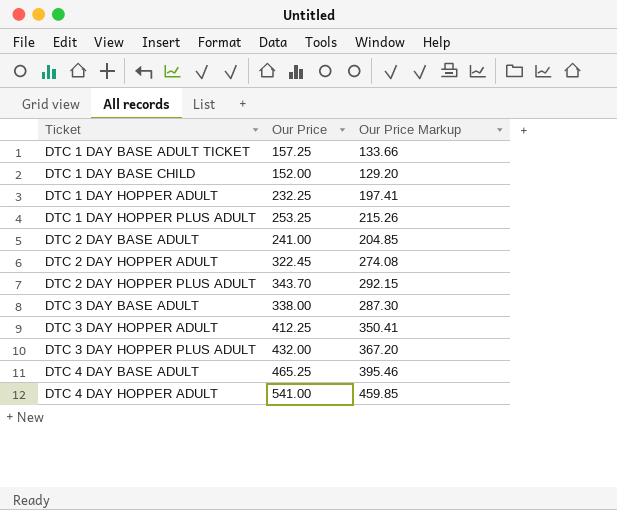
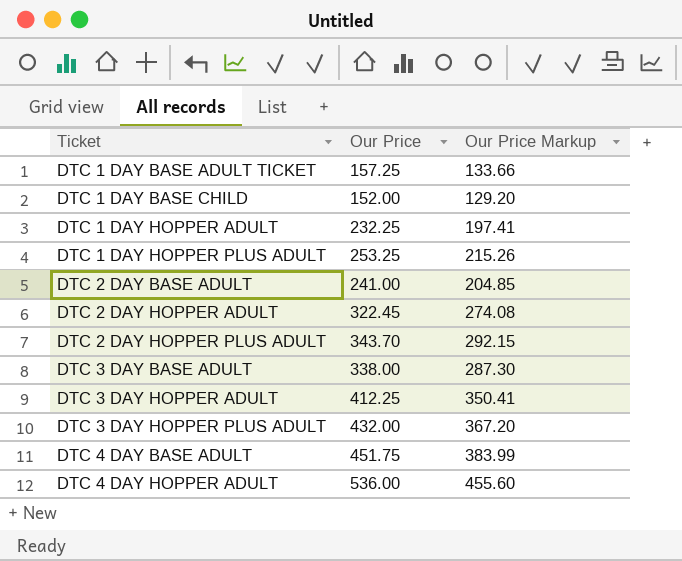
DTC 4 DAY BASE ADULT | Our Price: 465.25 -> 451.75
DTC 4 DAY BASE ADULT | Our Price Markup: 395.46 -> 383.99
DTC 4 DAY HOPPER ADULT | Our Price: 541.00 -> 536.00
DTC 4 DAY HOPPER ADULT | Our Price Markup: 459.85 -> 455.60

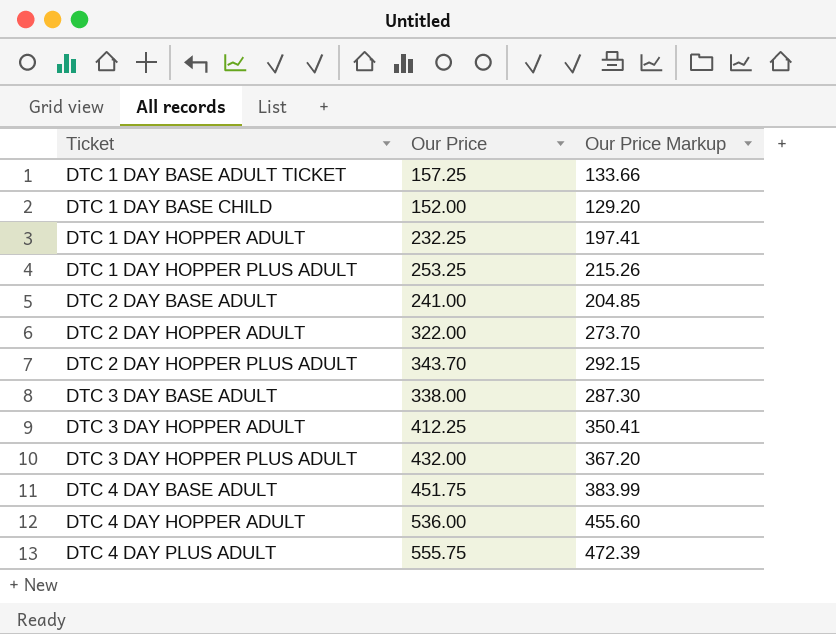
DTC 2 DAY HOPPER ADULT | Our Price: 322.45 -> 322.00
DTC 2 DAY HOPPER ADULT | Our Price Markup: 274.08 -> 273.70
row DTC 4 DAY PLUS ADULT: none -> 555.75 | 472.39

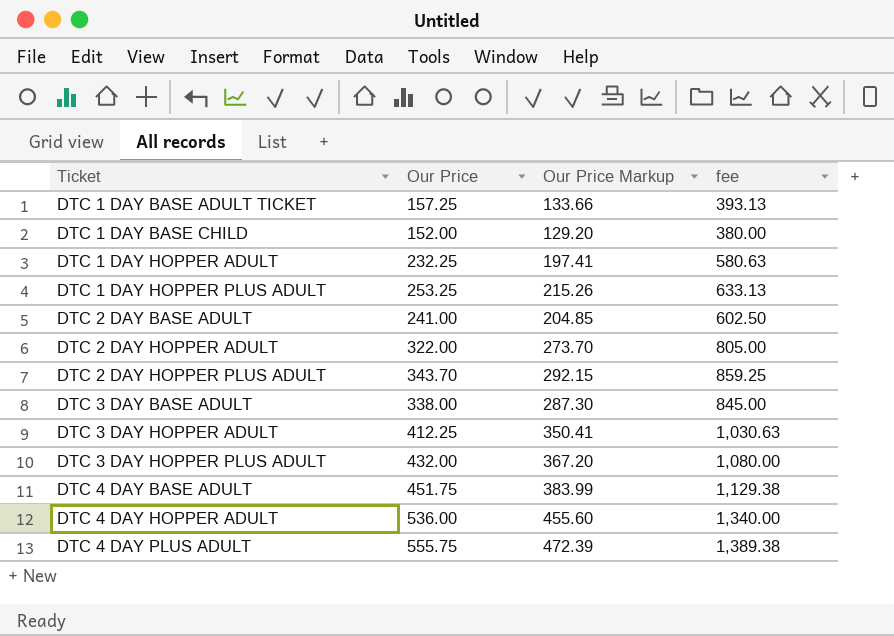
column fee | formula: none -> [Our Price] * 2.5

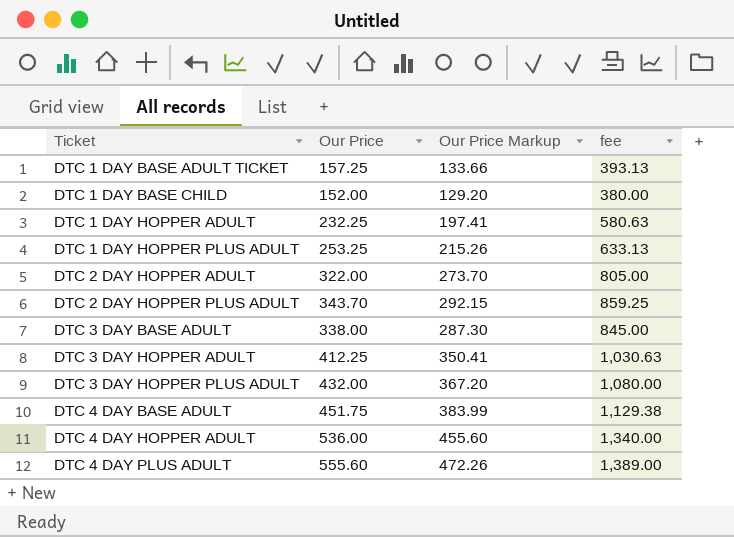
row DTC 2 DAY BASE ADULT: 241.00 | 204.85 | 602.50 -> none
DTC 4 DAY PLUS ADULT | Our Price: 555.75 -> 555.60
DTC 4 DAY PLUS ADULT | Our Price Markup: 472.39 -> 472.26
DTC 4 DAY PLUS ADULT | fee: 1,389.38 -> 1,389.00

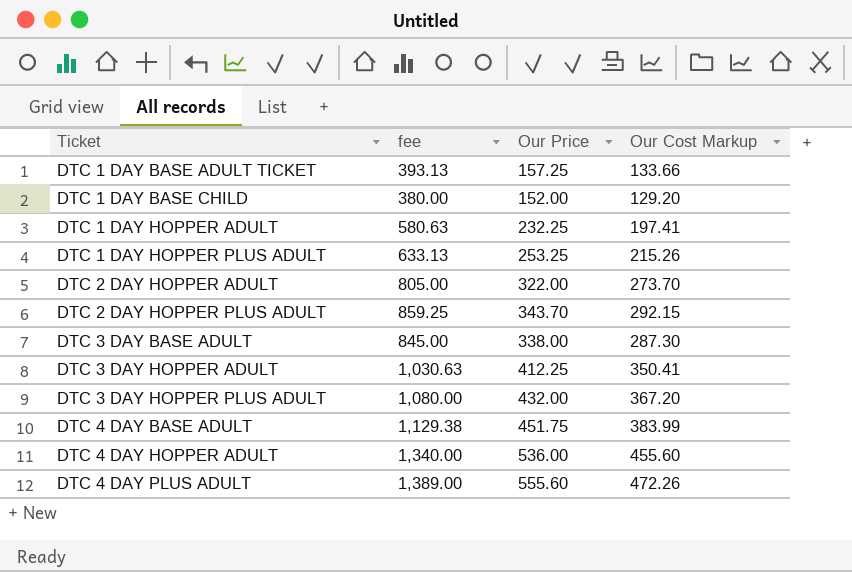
column fee | position: 4 -> 2
column name: Our Price Markup -> Our Cost Markup

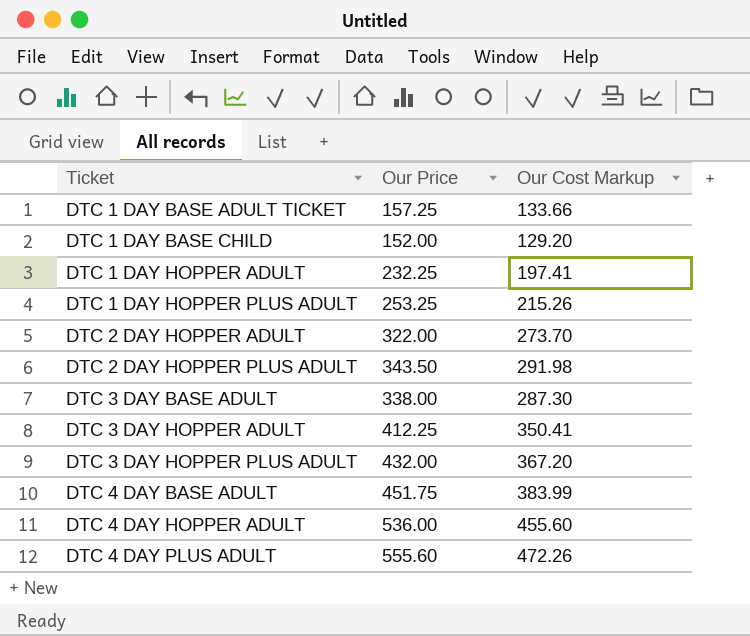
column fee | formula: [Our Price] * 2.5 -> none
DTC 2 DAY HOPPER PLUS ADULT | Our Price: 343.70 -> 343.50
DTC 2 DAY HOPPER PLUS ADULT | Our Cost Markup: 292.15 -> 291.98

